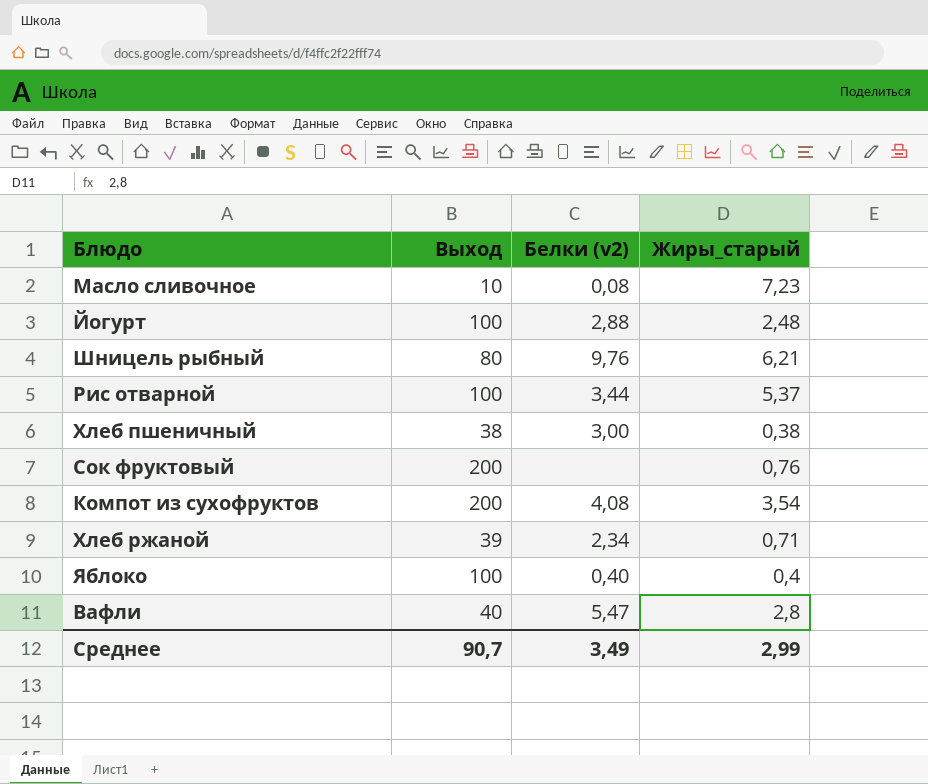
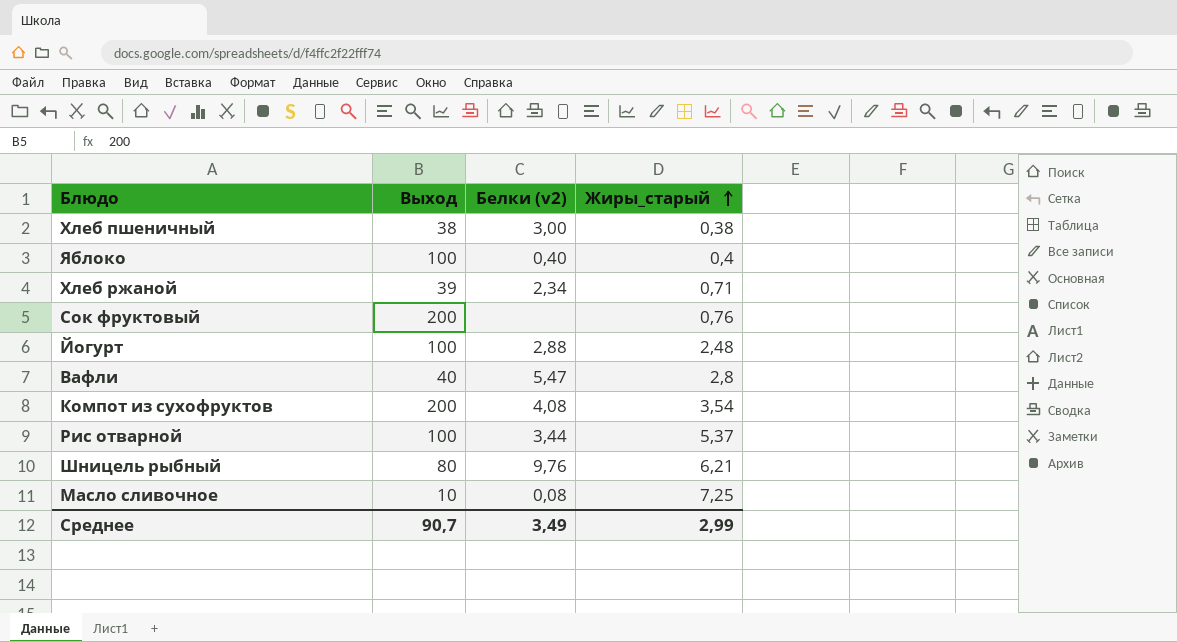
row order: none -> Жиры_старый ascending
Масло сливочное | Жиры_старый: 7,23 -> 7,25

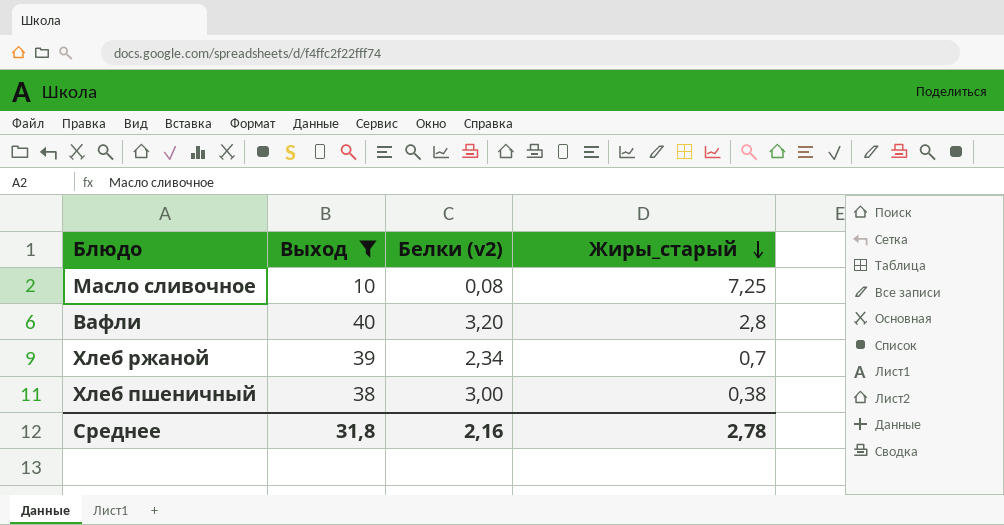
filter: none -> Выход <= 40
row order: Жиры_старый ascending -> Жиры_старый descending
Вафли | Белки (v2): 5,47 -> 3,20
Хлеб ржаной | Жиры_старый: 0,71 -> 0,7
Среднее | Выход: 90,7 -> 31,8
Среднее | Белки (v2): 3,49 -> 2,16
Среднее | Жиры_старый: 2,99 -> 2,78

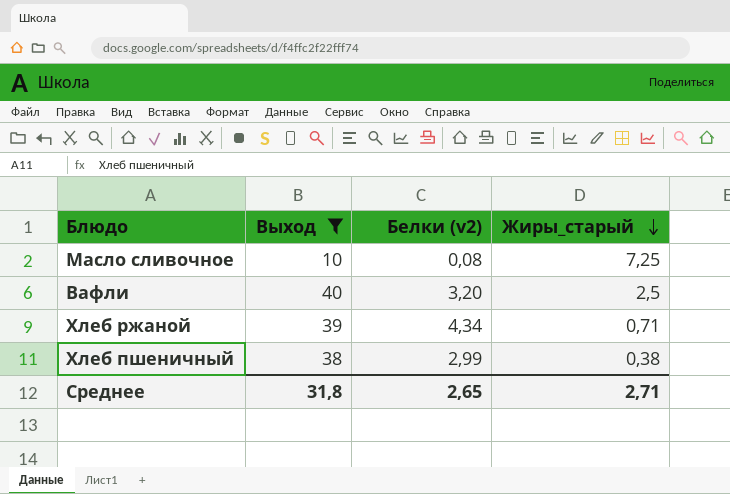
Вафли | Жиры_старый: 2,8 -> 2,5
Хлеб ржаной | Белки (v2): 2,34 -> 4,34
Хлеб ржаной | Жиры_старый: 0,7 -> 0,71
Хлеб пшеничный | Белки (v2): 3,00 -> 2,99
Среднее | Белки (v2): 2,16 -> 2,65
Среднее | Жиры_старый: 2,78 -> 2,71

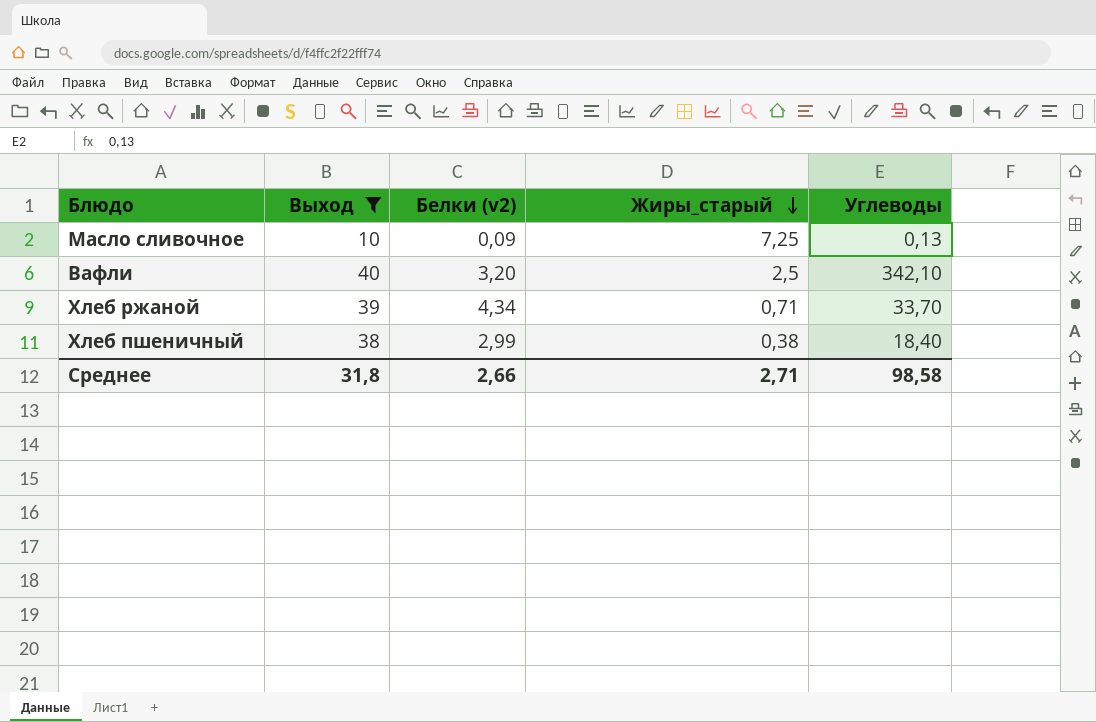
column Углеводы | position: none -> 5
Масло сливочное | Белки (v2): 0,08 -> 0,09
Среднее | Белки (v2): 2,65 -> 2,66

